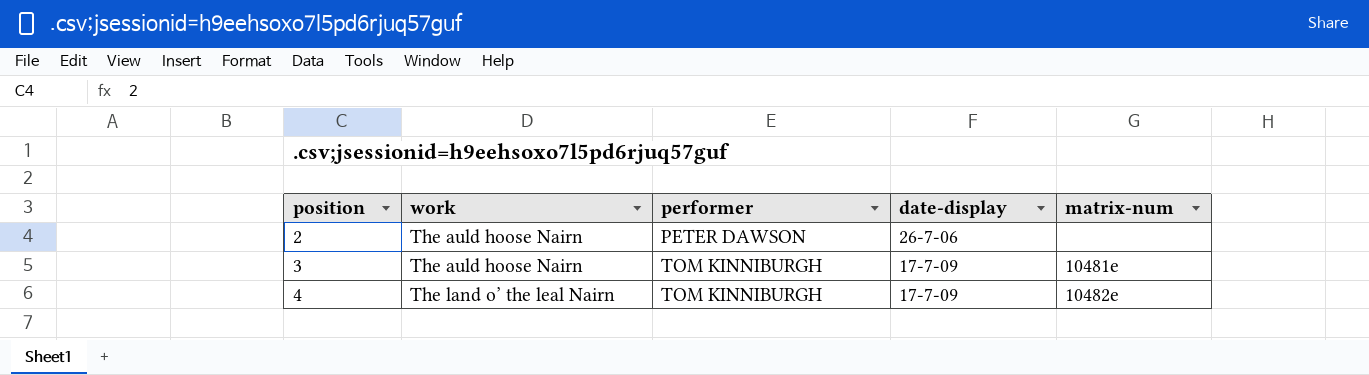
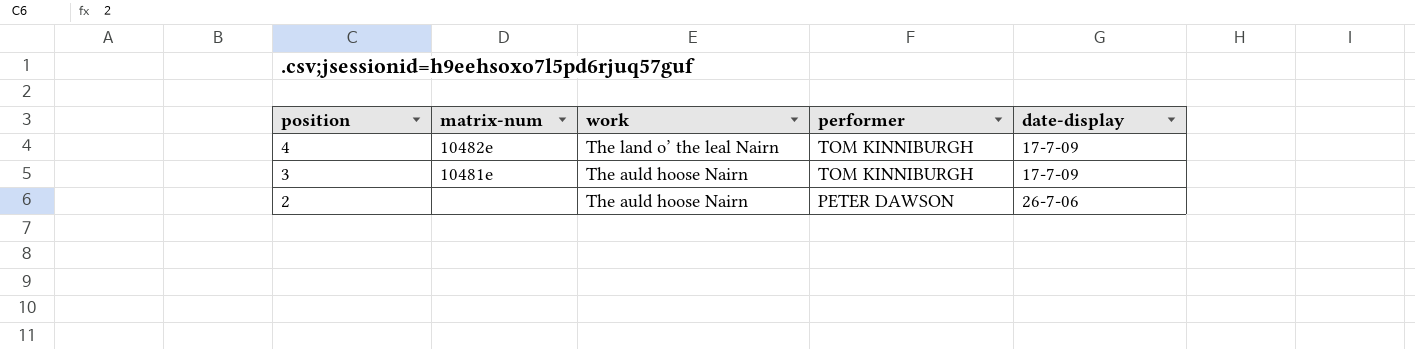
row order: position ascending -> position descending
column matrix-num | position: 5 -> 2

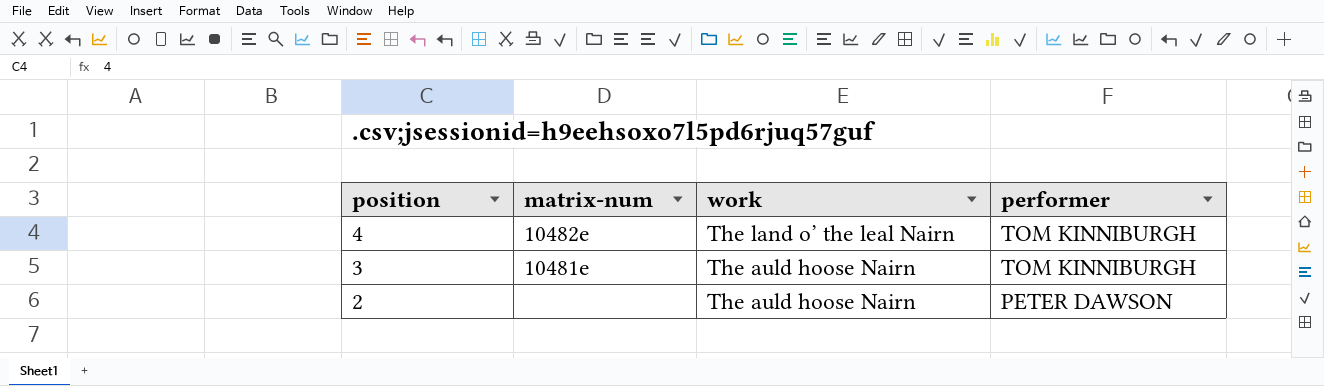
column date-display | position: 5 -> none

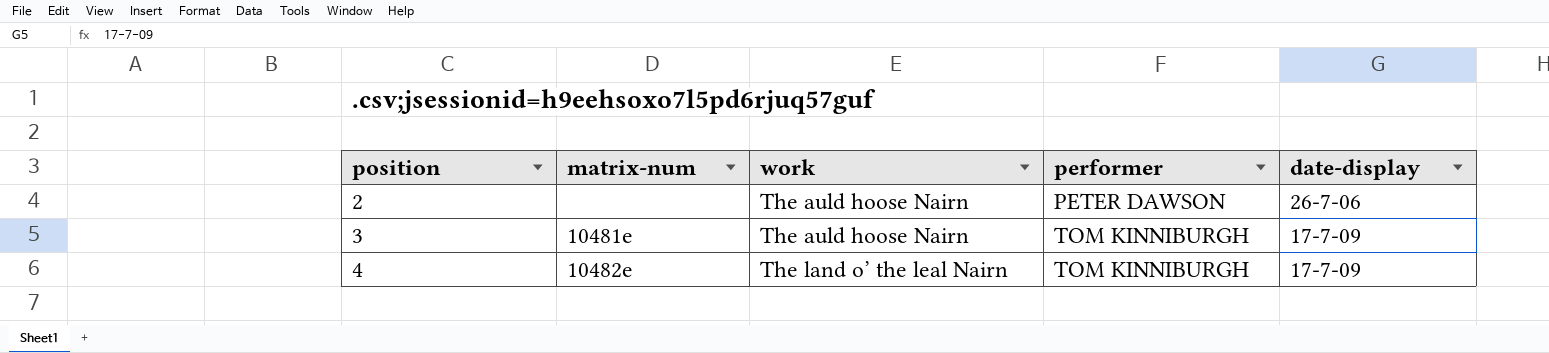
row order: position descending -> position ascending
column date-display | position: none -> 5

